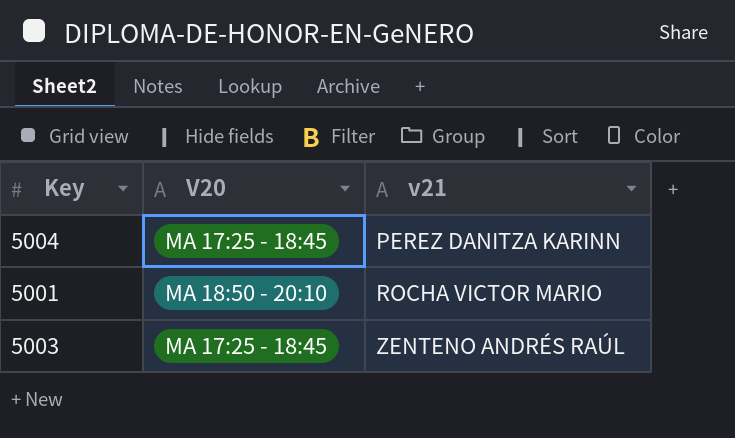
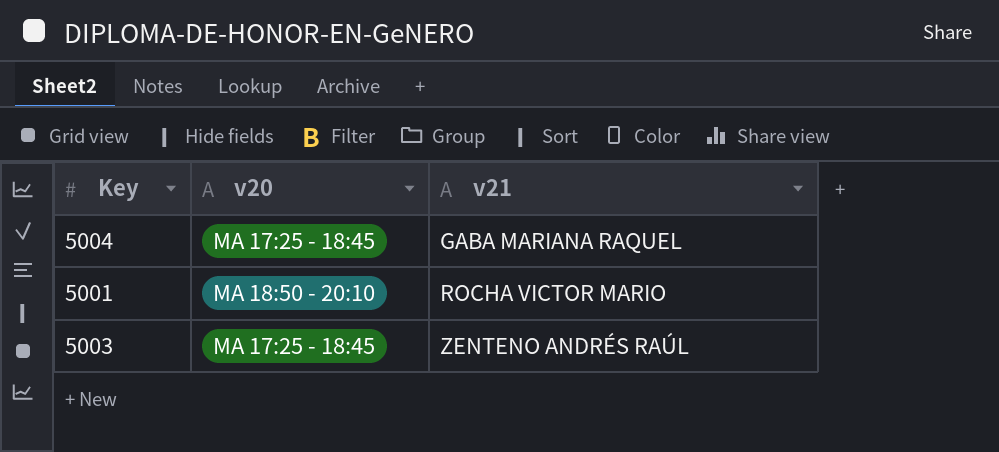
column name: V20 -> v20
5004 | v21: PEREZ DANITZA KARINN -> GABA MARIANA RAQUEL

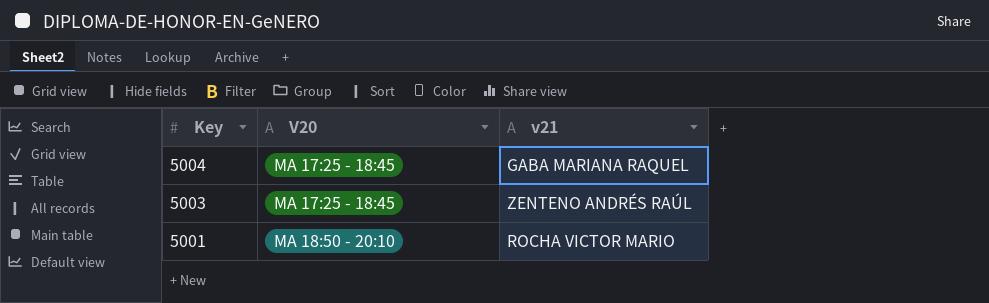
row order: v21 ascending -> Key descending
column name: v20 -> V20

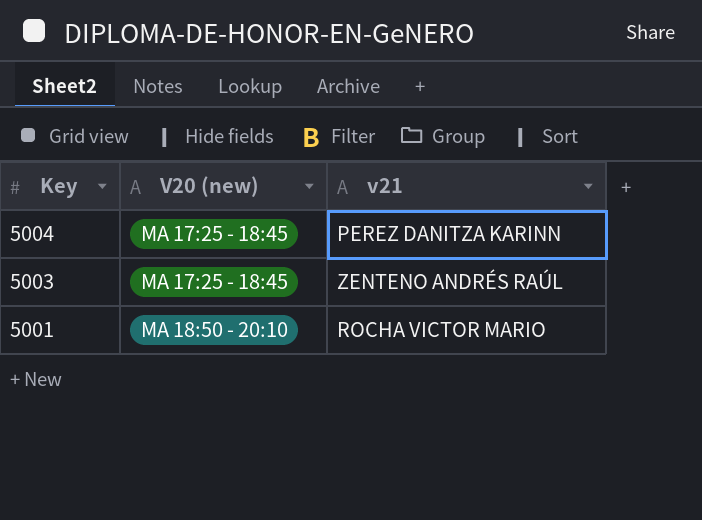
column name: V20 -> V20 (new)
5004 | v21: GABA MARIANA RAQUEL -> PEREZ DANITZA KARINN

